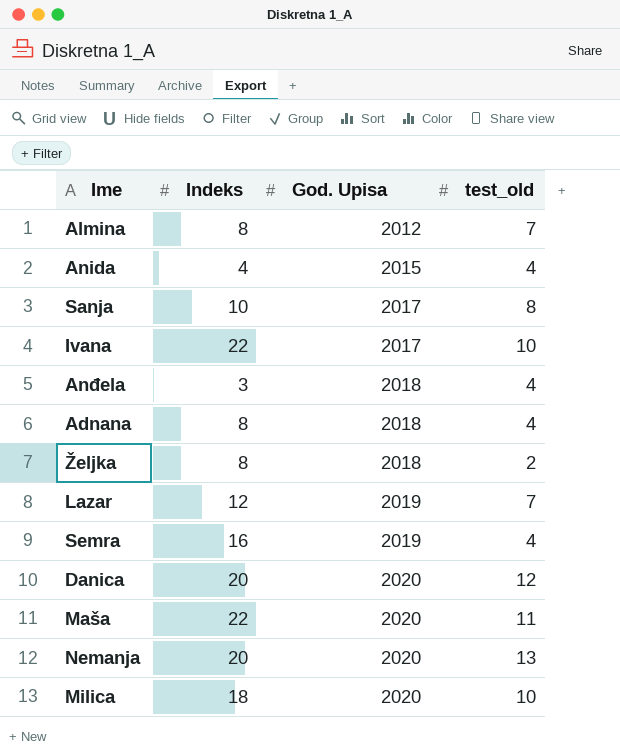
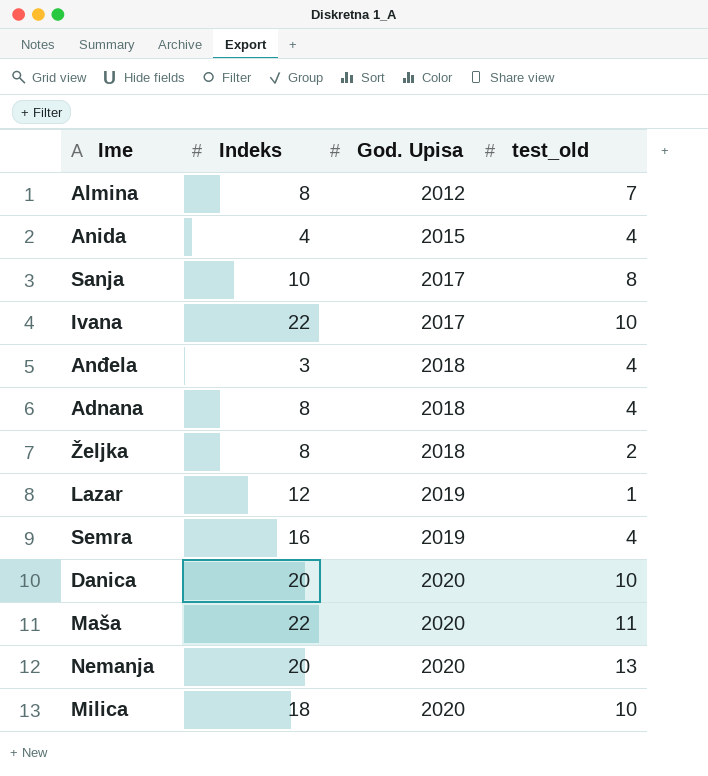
Lazar | test_old: 7 -> 1
Danica | test_old: 12 -> 10

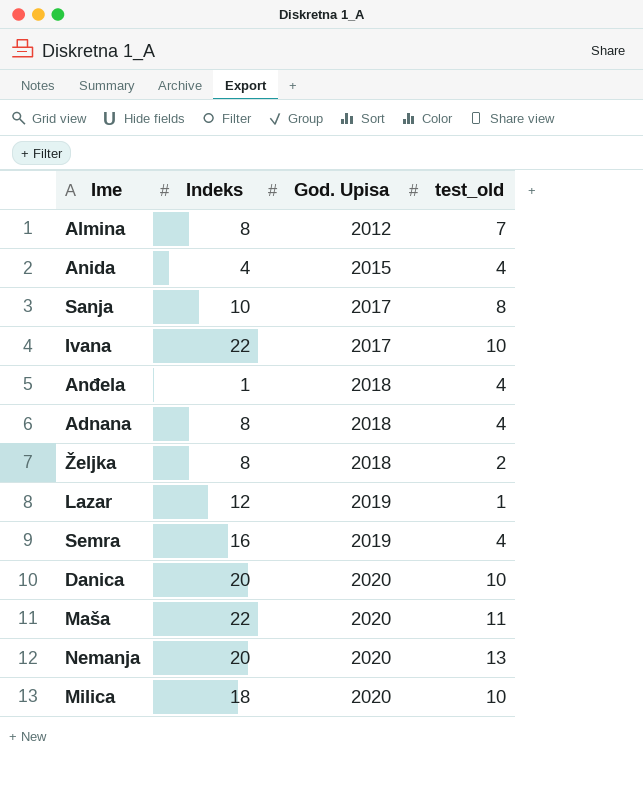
Anđela | Indeks: 3 -> 1

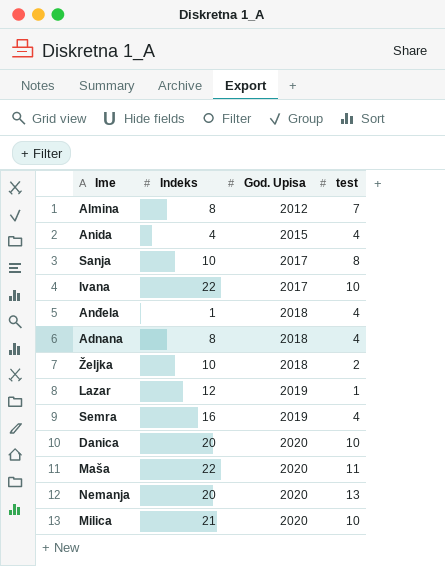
column name: test_old -> test
Željka | Indeks: 8 -> 10
Milica | Indeks: 18 -> 21

